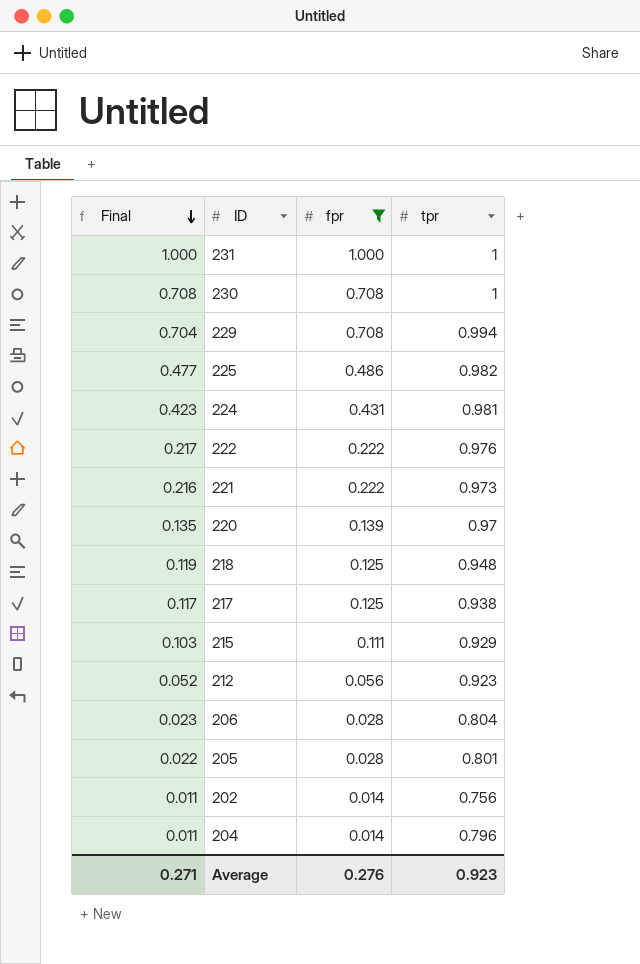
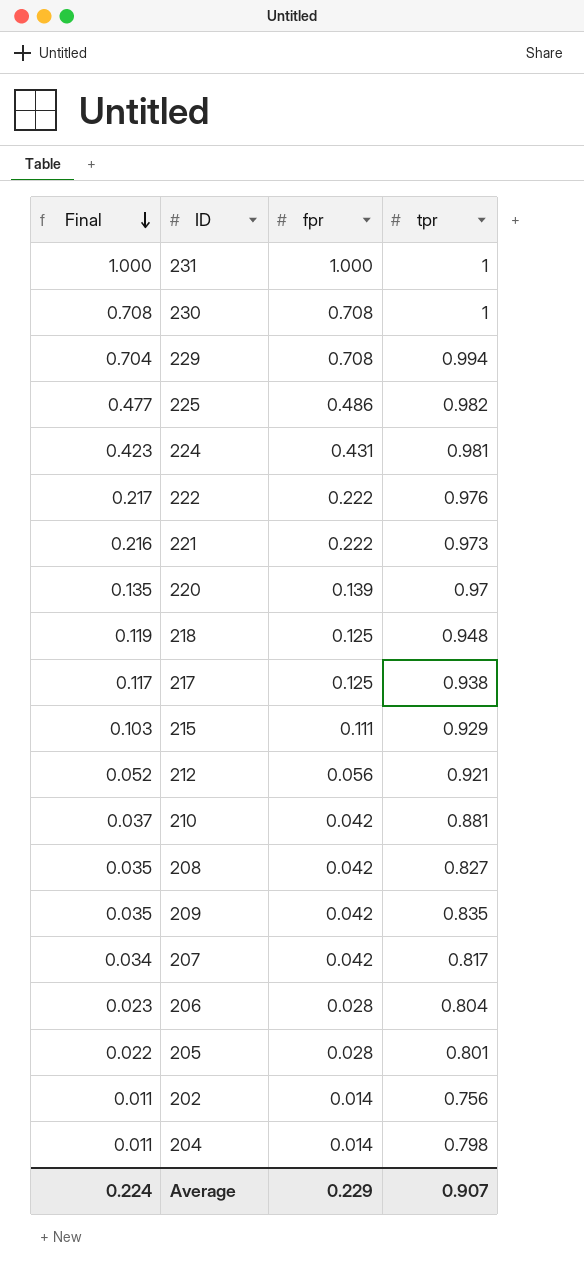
filter: fpr != 0.042 -> none
212 | tpr: 0.923 -> 0.921
204 | tpr: 0.796 -> 0.798
Average | Final: 0.271 -> 0.224
Average | fpr: 0.276 -> 0.229
Average | tpr: 0.923 -> 0.907

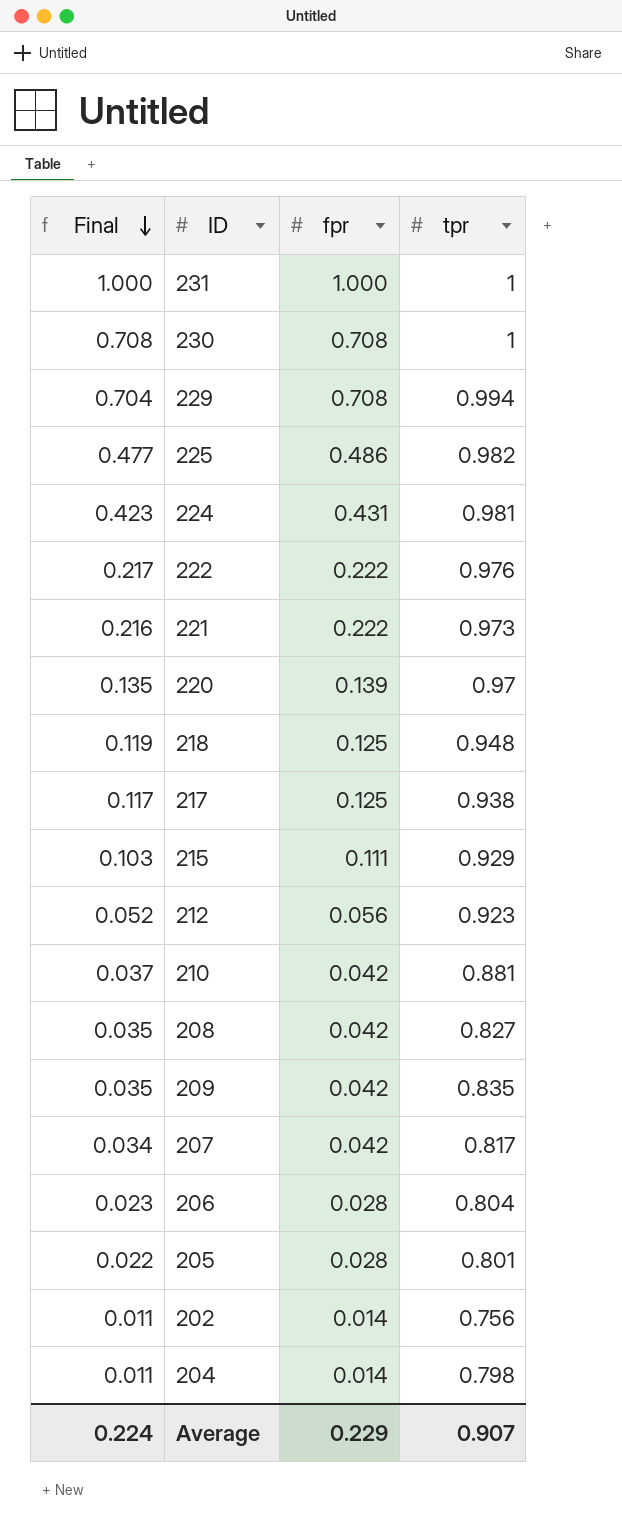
212 | tpr: 0.921 -> 0.923

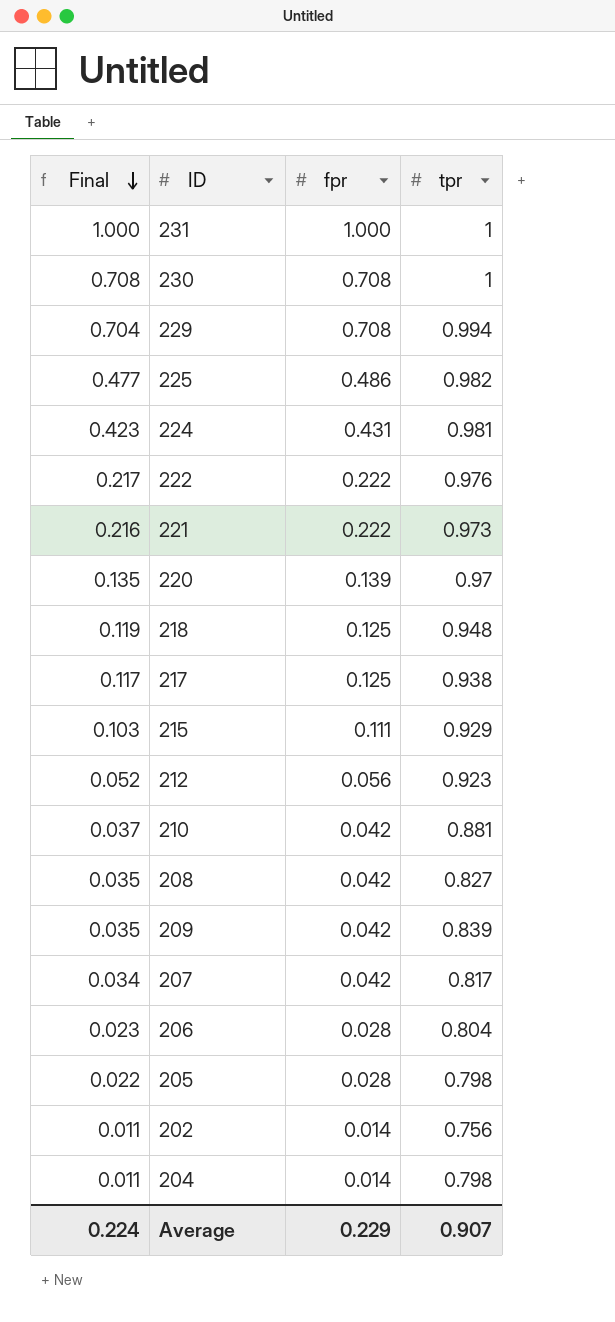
209 | tpr: 0.835 -> 0.839
205 | tpr: 0.801 -> 0.798

